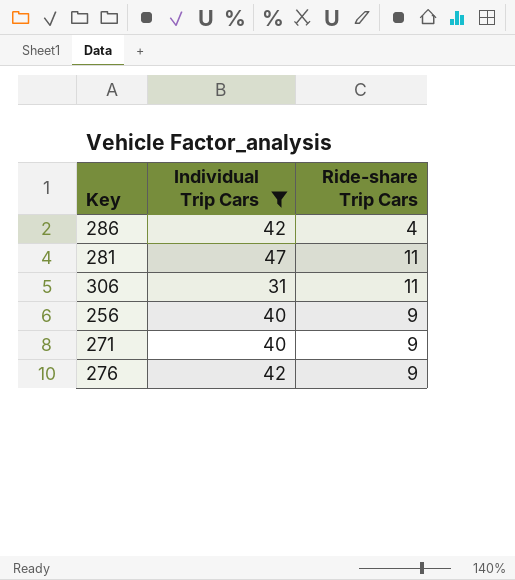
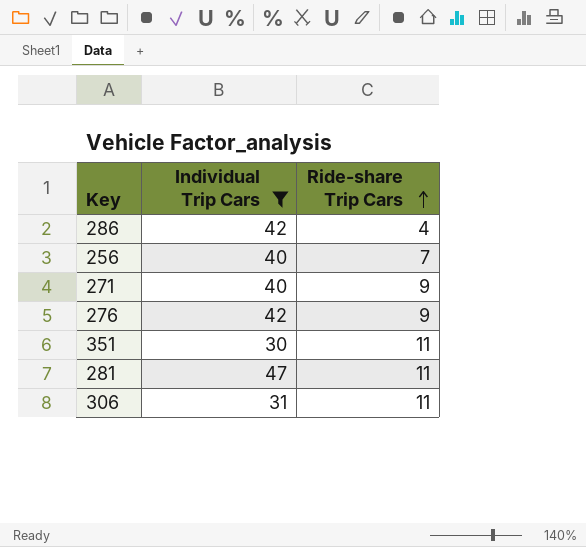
row order: none -> Ride-share Trip Cars ascending
256 | Ride-share Trip Cars: 9 -> 7
row 351: none -> 30 | 11

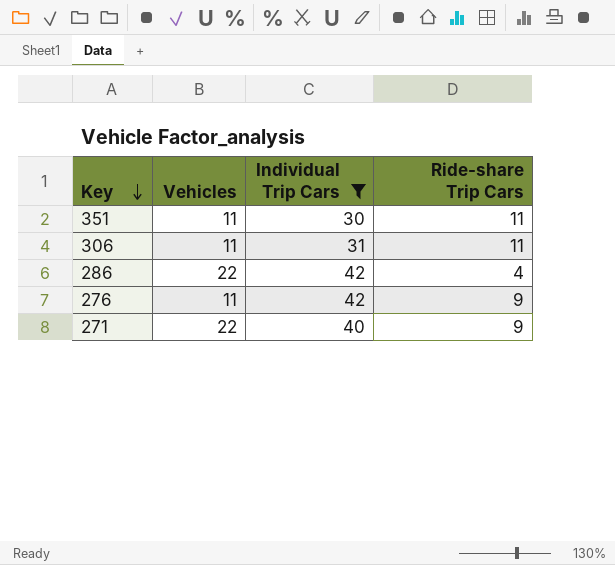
row order: Ride-share Trip Cars ascending -> Key descending
column Vehicles | position: none -> 2
row 256: 40 | 7 -> none
row 281: 47 | 11 -> none

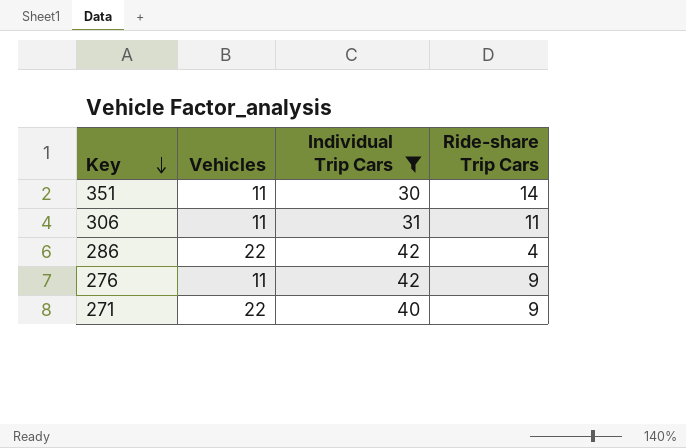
351 | Ride-share Trip Cars: 11 -> 14

